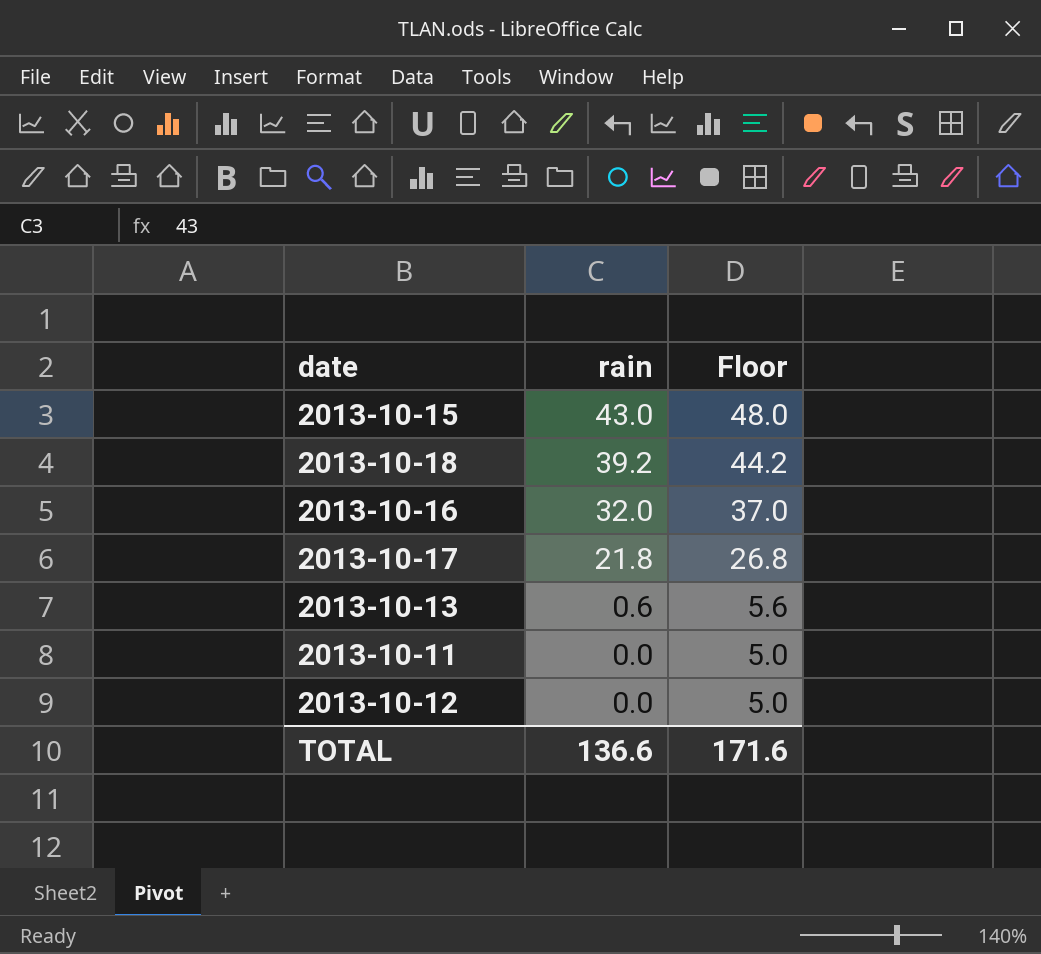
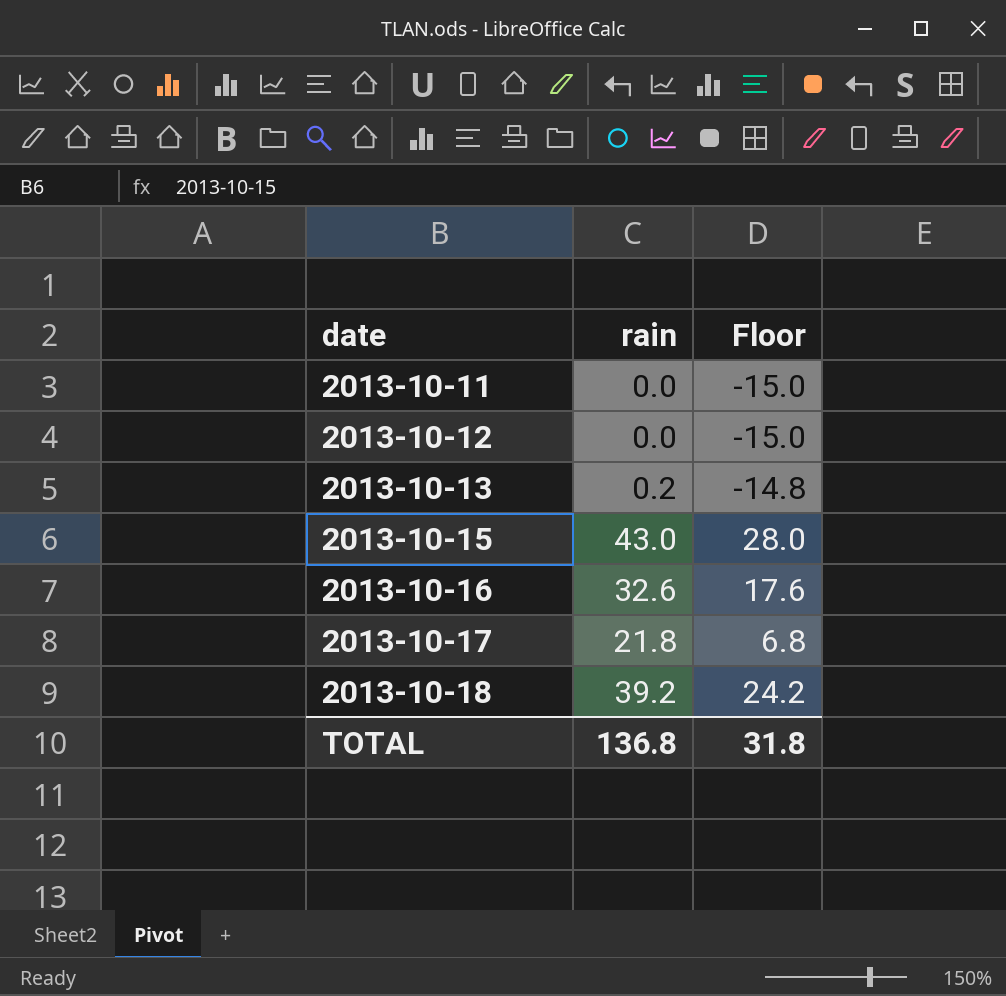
row order: rain descending -> date ascending
column Floor | formula: [rain] + 5 -> [rain] - 15
2013-10-13 | rain: 0.6 -> 0.2
2013-10-16 | rain: 32.0 -> 32.6
TOTAL | rain: 136.6 -> 136.8
TOTAL | Floor: 171.6 -> 31.8

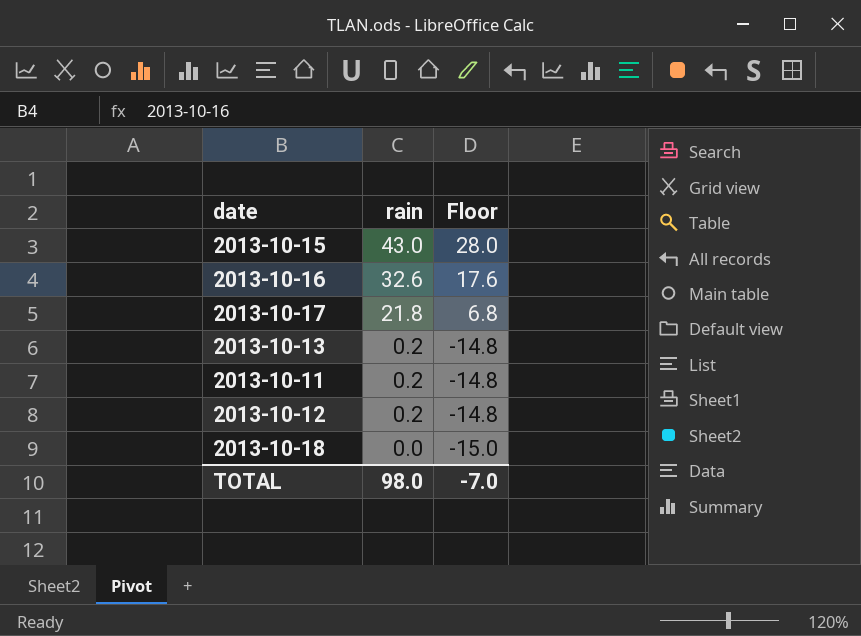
row order: date ascending -> rain descending
2013-10-11 | rain: 0.0 -> 0.2
2013-10-11 | Floor: -15.0 -> -14.8
2013-10-12 | rain: 0.0 -> 0.2
2013-10-12 | Floor: -15.0 -> -14.8
2013-10-18 | rain: 39.2 -> 0.0
2013-10-18 | Floor: 24.2 -> -15.0
TOTAL | rain: 136.8 -> 98.0
TOTAL | Floor: 31.8 -> -7.0

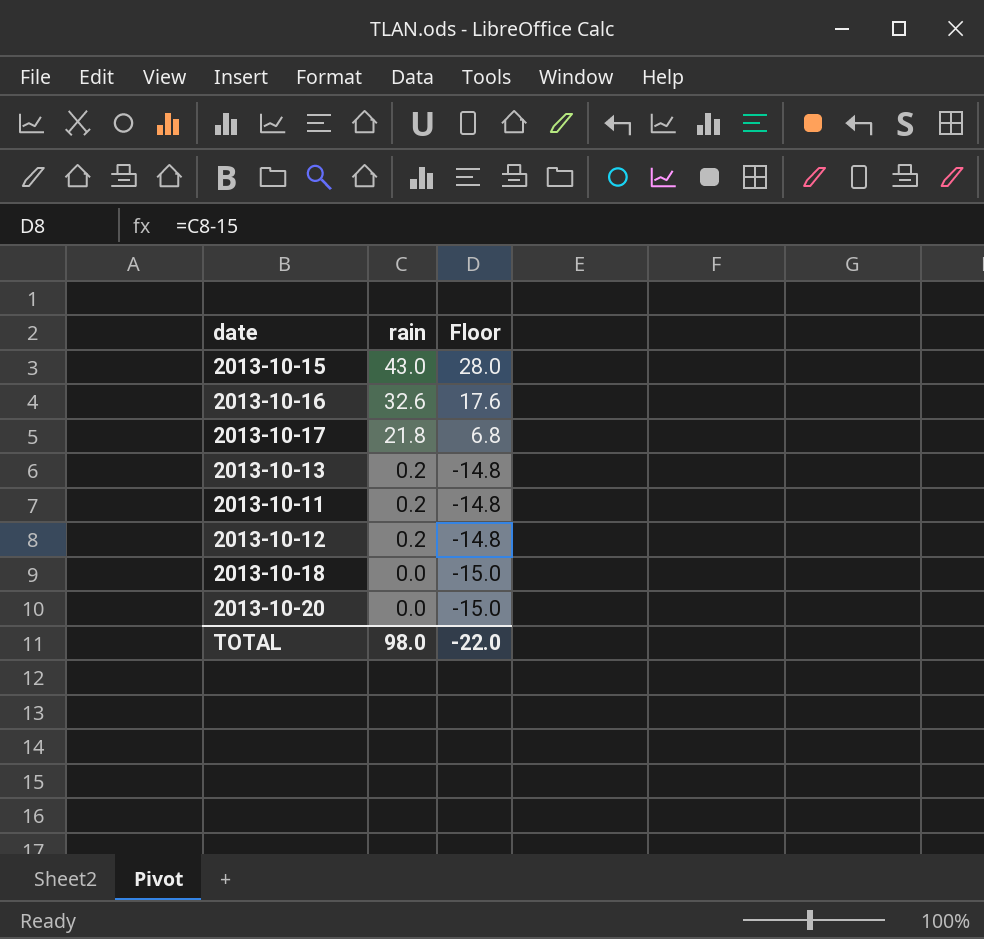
row 2013-10-20: none -> 0.0 | -15.0
TOTAL | Floor: -7.0 -> -22.0

